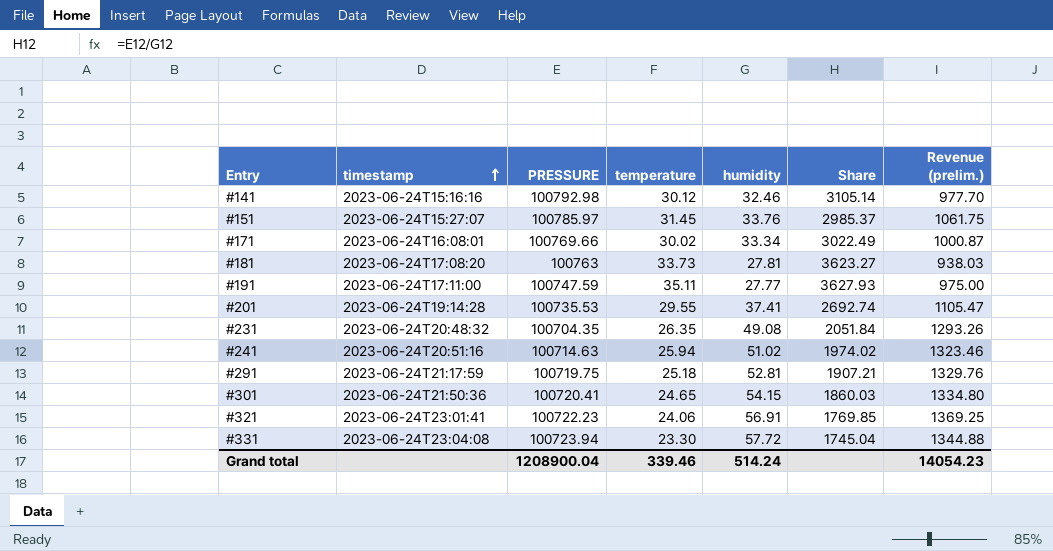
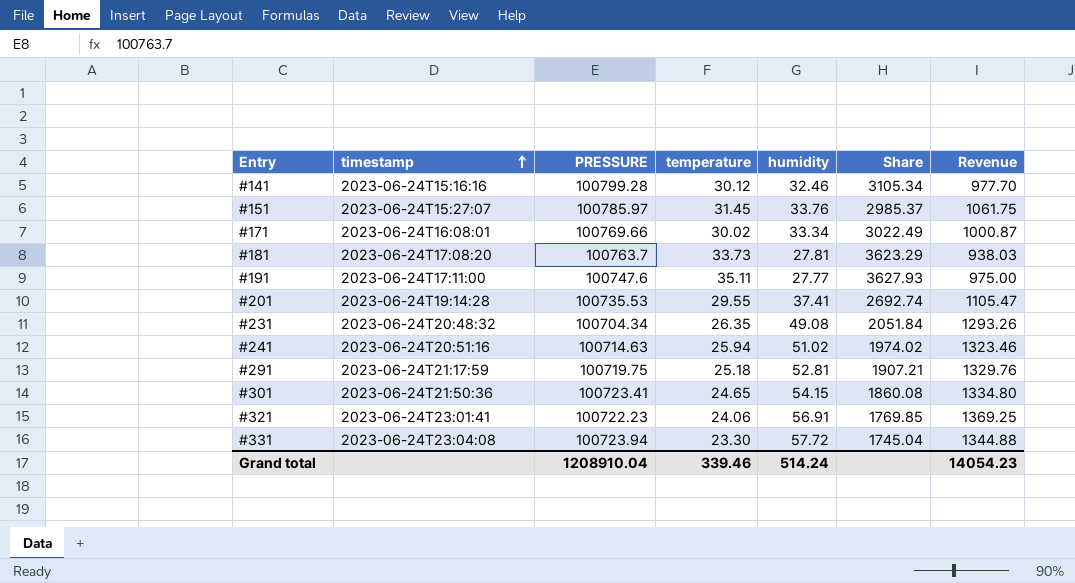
column name: Revenue (prelim.) -> Revenue
#141 | PRESSURE: 100792.98 -> 100799.28
#141 | Share: 3105.14 -> 3105.34
#181 | PRESSURE: 100763 -> 100763.7
#181 | Share: 3623.27 -> 3623.29
#191 | PRESSURE: 100747.59 -> 100747.6
#231 | PRESSURE: 100704.35 -> 100704.34
#301 | PRESSURE: 100720.41 -> 100723.41
#301 | Share: 1860.03 -> 1860.08
Grand total | PRESSURE: 1208900.04 -> 1208910.04

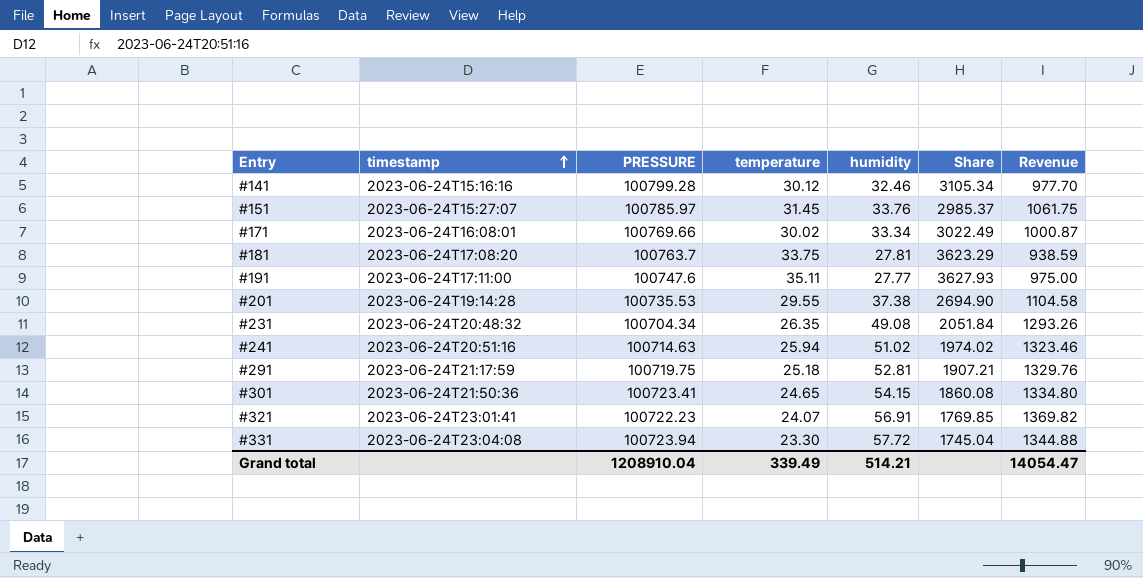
#181 | temperature: 33.73 -> 33.75
#181 | Revenue: 938.03 -> 938.59
#201 | humidity: 37.41 -> 37.38
#201 | Share: 2692.74 -> 2694.90
#201 | Revenue: 1105.47 -> 1104.58
#321 | temperature: 24.06 -> 24.07
#321 | Revenue: 1369.25 -> 1369.82
Grand total | temperature: 339.46 -> 339.49
Grand total | humidity: 514.24 -> 514.21
Grand total | Revenue: 14054.23 -> 14054.47

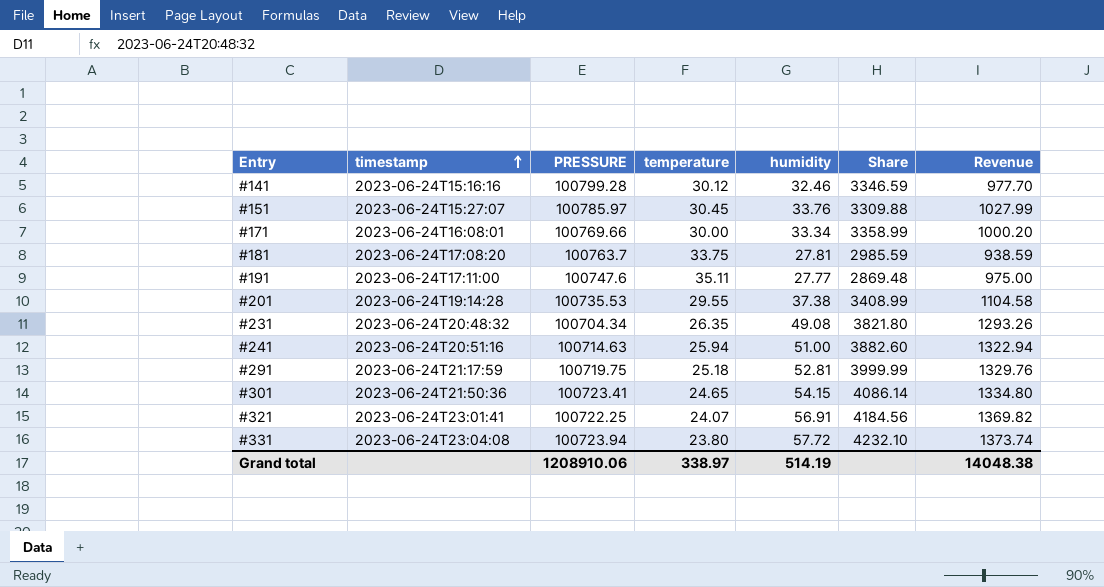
column Share | formula: [PRESSURE] / [humidity] -> [PRESSURE] / [temperature]
#151 | temperature: 31.45 -> 30.45
#151 | Revenue: 1061.75 -> 1027.99
#171 | temperature: 30.02 -> 30.00
#171 | Revenue: 1000.87 -> 1000.20
#241 | humidity: 51.02 -> 51.00
#241 | Revenue: 1323.46 -> 1322.94
#321 | PRESSURE: 100722.23 -> 100722.25
#331 | temperature: 23.30 -> 23.80
#331 | Revenue: 1344.88 -> 1373.74
Grand total | PRESSURE: 1208910.04 -> 1208910.06
Grand total | temperature: 339.49 -> 338.97
Grand total | humidity: 514.21 -> 514.19
Grand total | Revenue: 14054.47 -> 14048.38

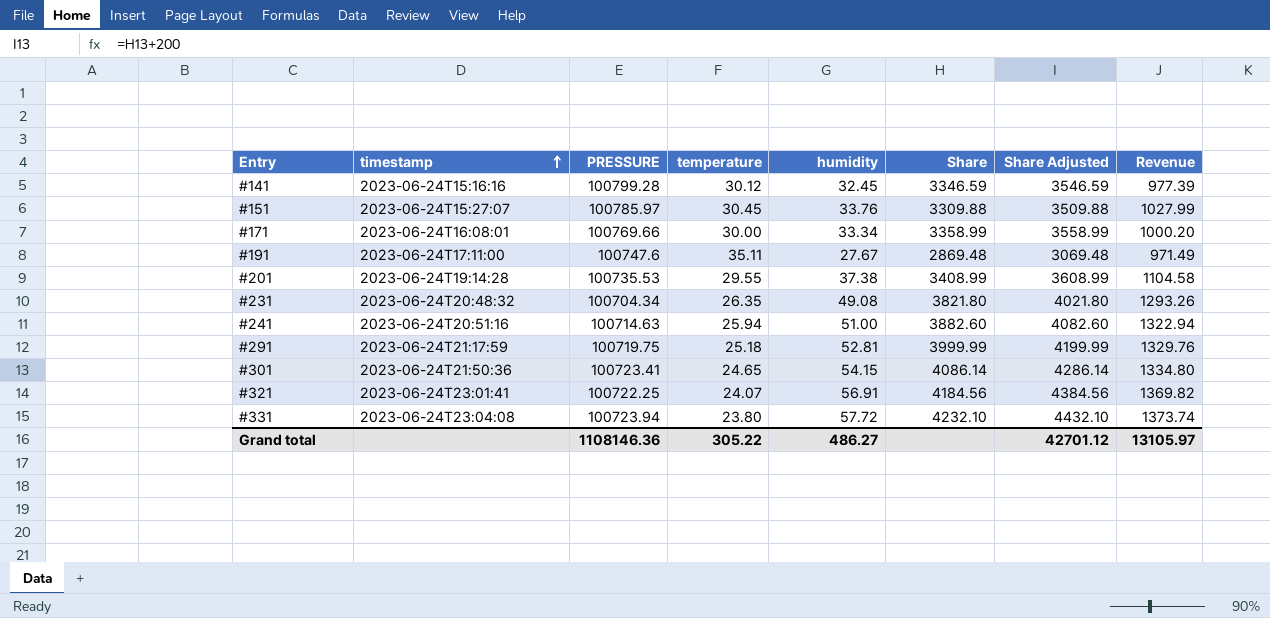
column Share Adjusted | formula: none -> [Share] + 200
row #181: 2023-06-24T17:08:20 | 100763.7 | 33.75 | 27.81 | 2985.59 | 938.59 -> none
#141 | humidity: 32.46 -> 32.45
#141 | Revenue: 977.70 -> 977.39
#191 | humidity: 27.77 -> 27.67
#191 | Revenue: 975.00 -> 971.49
Grand total | PRESSURE: 1208910.06 -> 1108146.36
Grand total | temperature: 338.97 -> 305.22
Grand total | humidity: 514.19 -> 486.27
Grand total | Revenue: 14048.38 -> 13105.97

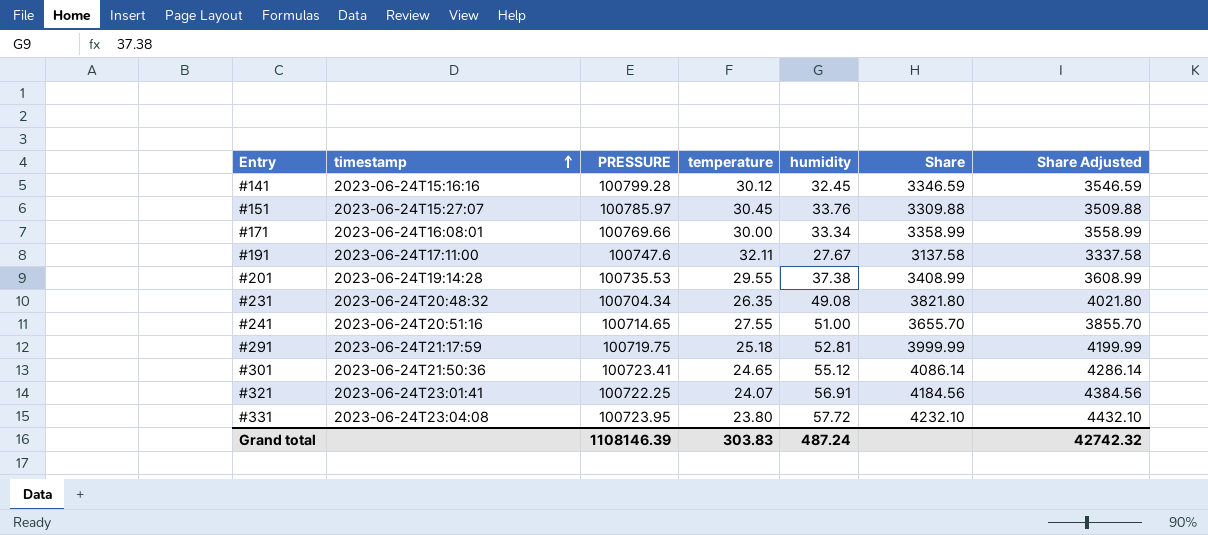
column Revenue | formula: [temperature] * [humidity] -> none
#191 | temperature: 35.11 -> 32.11
#191 | Share: 2869.48 -> 3137.58
#191 | Share Adjusted: 3069.48 -> 3337.58
#241 | PRESSURE: 100714.63 -> 100714.65
#241 | temperature: 25.94 -> 27.55
#241 | Share: 3882.60 -> 3655.70
#241 | Share Adjusted: 4082.60 -> 3855.70
#301 | humidity: 54.15 -> 55.12
#331 | PRESSURE: 100723.94 -> 100723.95
Grand total | PRESSURE: 1108146.36 -> 1108146.39
Grand total | temperature: 305.22 -> 303.83
Grand total | humidity: 486.27 -> 487.24
Grand total | Share Adjusted: 42701.12 -> 42742.32

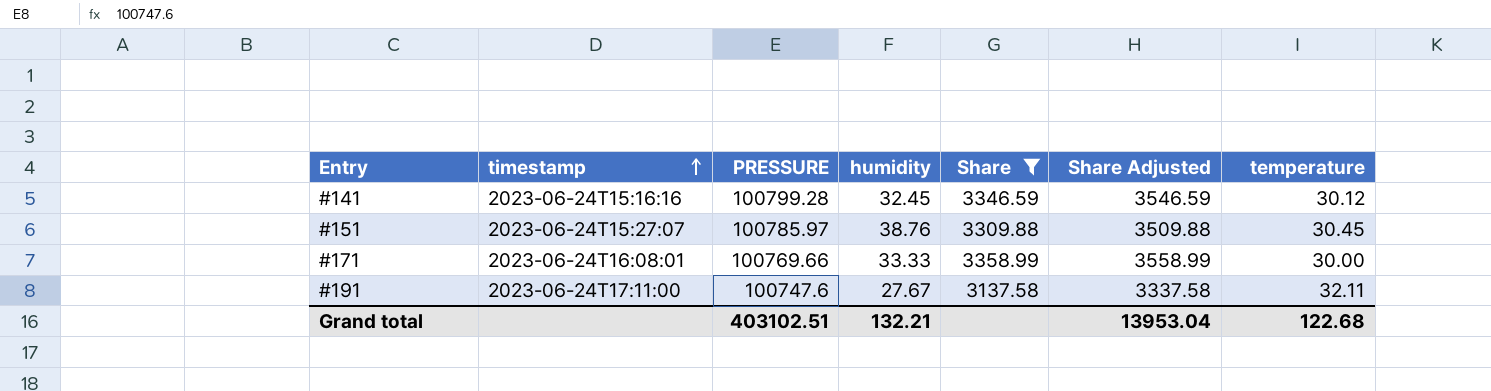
filter: none -> Share <= 3358.99
column temperature | position: 4 -> 7
#151 | humidity: 33.76 -> 38.76
#171 | humidity: 33.34 -> 33.33
Grand total | PRESSURE: 1108146.39 -> 403102.51
Grand total | humidity: 487.24 -> 132.21
Grand total | Share Adjusted: 42742.32 -> 13953.04
Grand total | temperature: 303.83 -> 122.68

